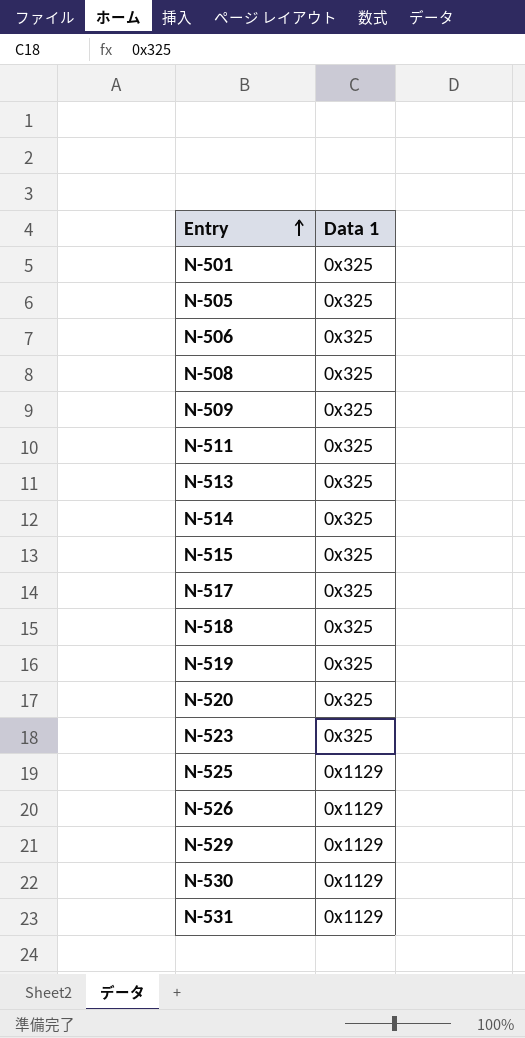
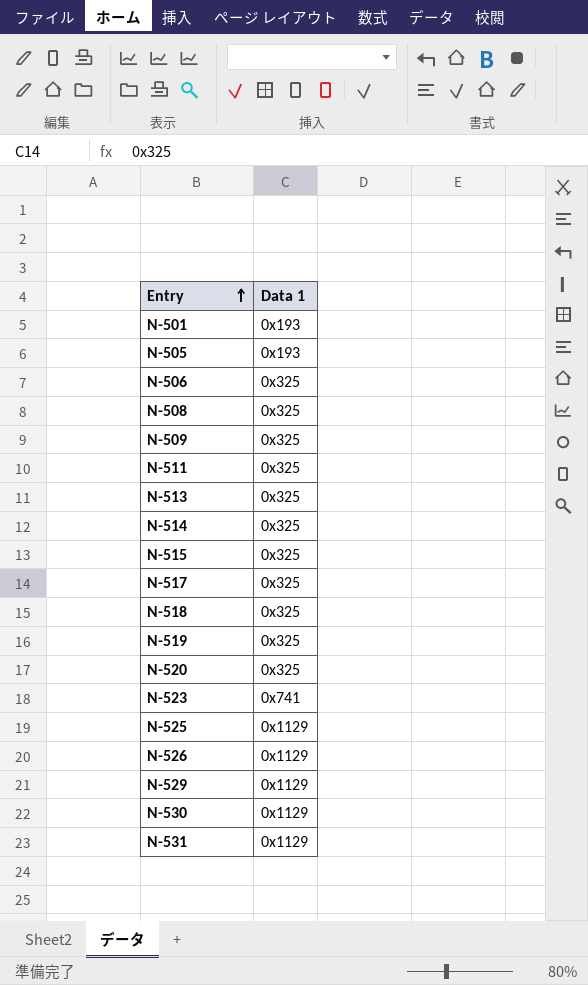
N-501 | Data 1: 0x325 -> 0x193
N-505 | Data 1: 0x325 -> 0x193
N-523 | Data 1: 0x325 -> 0x741

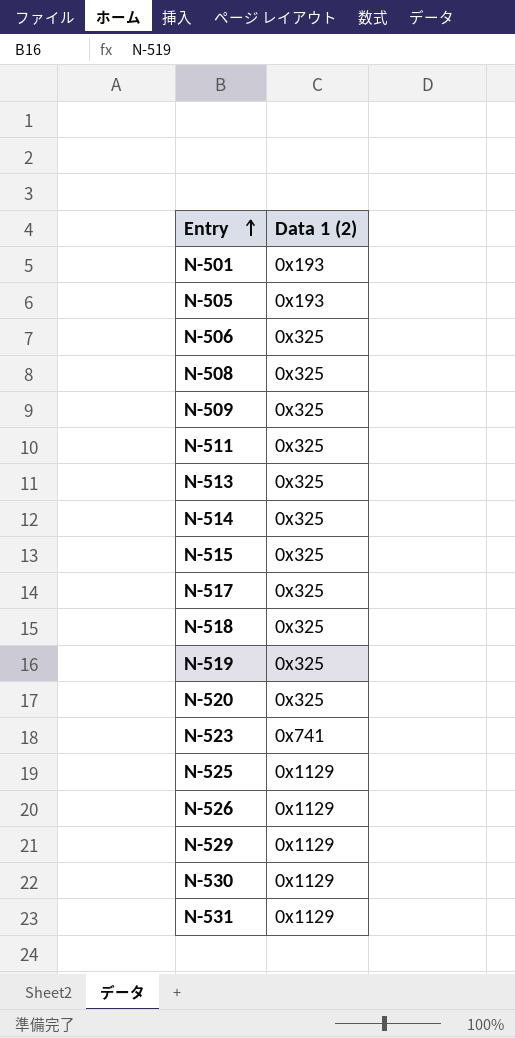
column name: Data 1 -> Data 1 (2)

